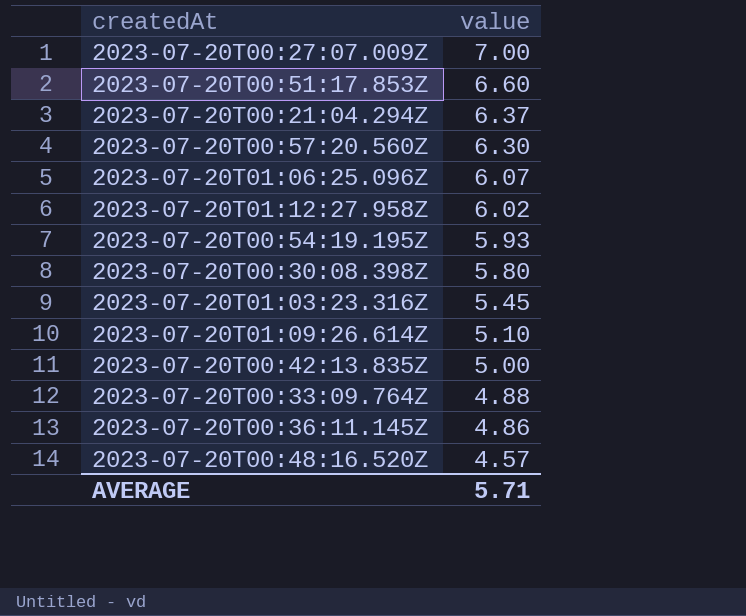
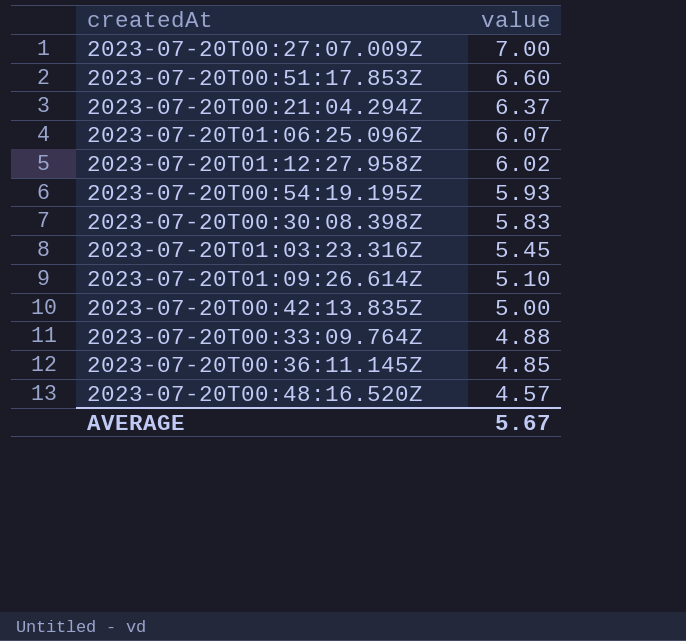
row 2023-07-20T00:57:20.560Z: 6.30 -> none
2023-07-20T00:30:08.398Z | value: 5.80 -> 5.83
2023-07-20T00:36:11.145Z | value: 4.86 -> 4.85
AVERAGE | value: 5.71 -> 5.67

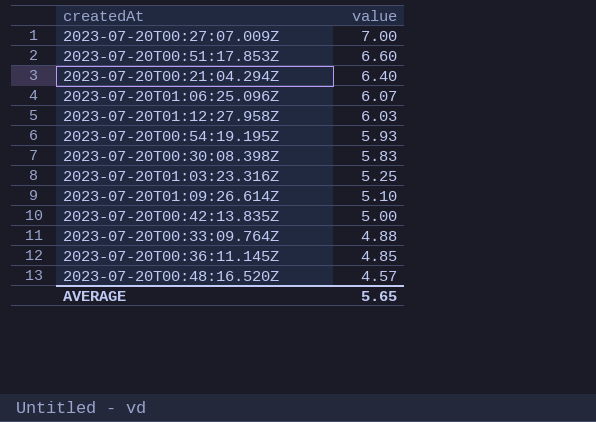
2023-07-20T00:21:04.294Z | value: 6.37 -> 6.40
2023-07-20T01:12:27.958Z | value: 6.02 -> 6.03
2023-07-20T01:03:23.316Z | value: 5.45 -> 5.25
AVERAGE | value: 5.67 -> 5.65

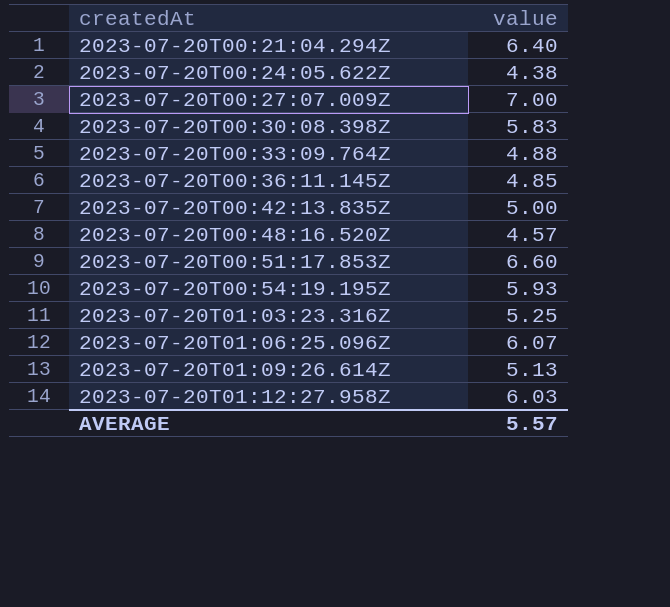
row order: value descending -> createdAt ascending
row 2023-07-20T00:24:05.622Z: none -> 4.38
2023-07-20T01:09:26.614Z | value: 5.10 -> 5.13
AVERAGE | value: 5.65 -> 5.57

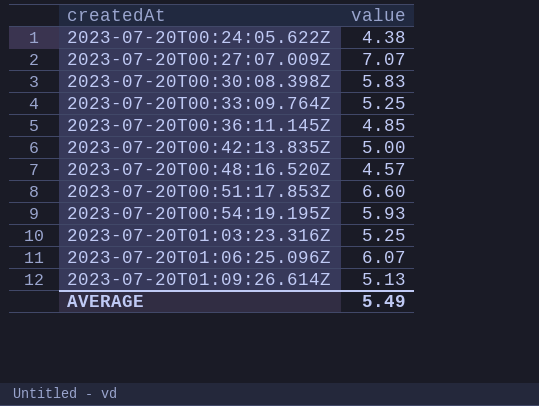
row 2023-07-20T00:21:04.294Z: 6.40 -> none
row 2023-07-20T01:12:27.958Z: 6.03 -> none
2023-07-20T00:27:07.009Z | value: 7.00 -> 7.07
2023-07-20T00:33:09.764Z | value: 4.88 -> 5.25
AVERAGE | value: 5.57 -> 5.49

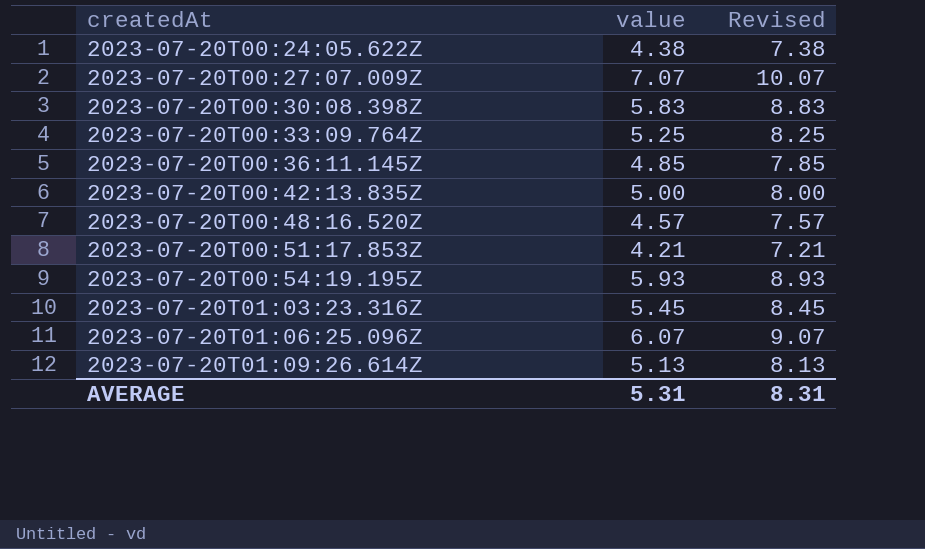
column Revised | formula: none -> [value] + 3
2023-07-20T00:51:17.853Z | value: 6.60 -> 4.21
2023-07-20T01:03:23.316Z | value: 5.25 -> 5.45
AVERAGE | value: 5.49 -> 5.31

